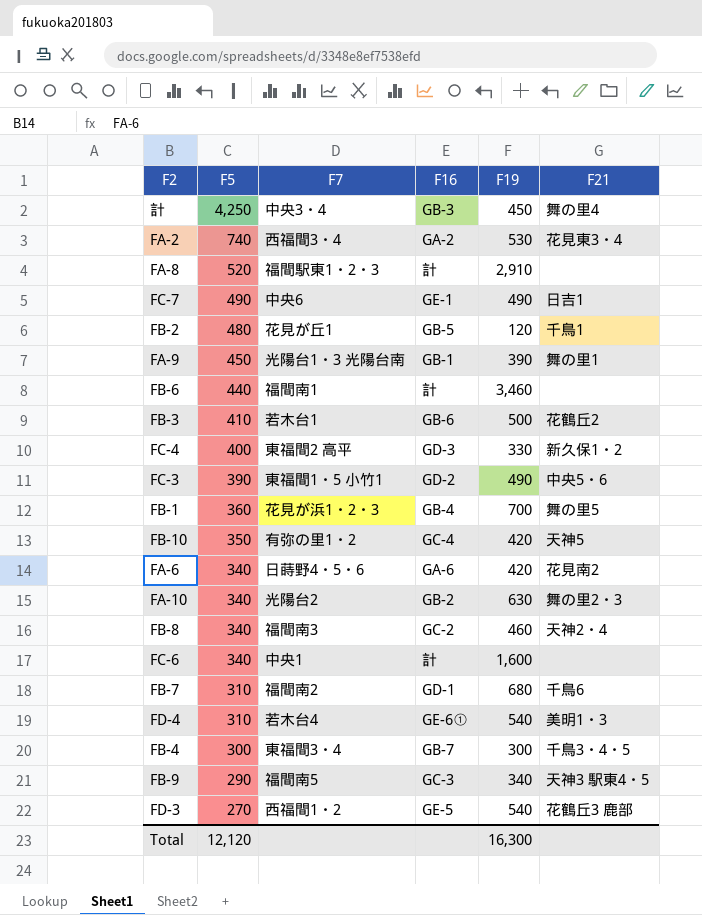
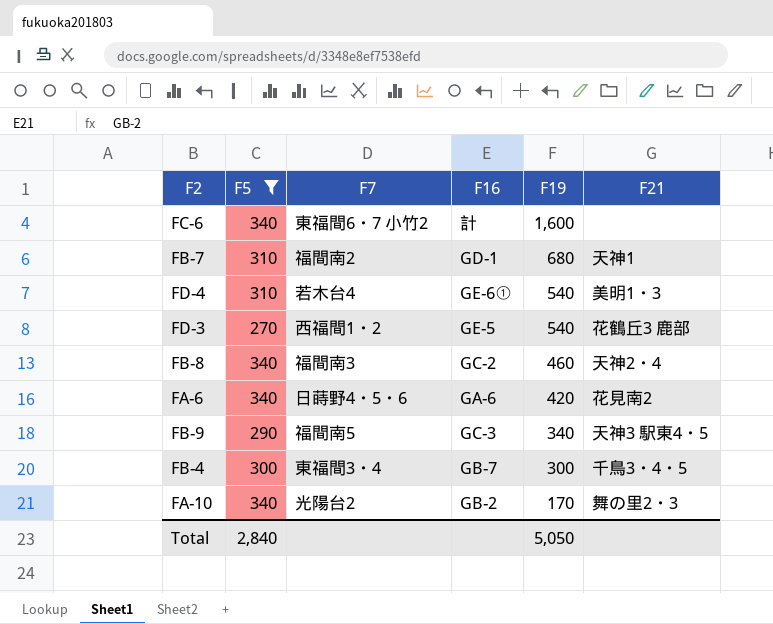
filter: none -> F5 <= 340
row order: F5 descending -> F19 descending
FC-6 | F7: 中央1 -> 東福間6・7 小竹2
FB-7 | F21: 千鳥6 -> 天神1
FA-10 | F19: 630 -> 170
Total | F5: 12,120 -> 2,840
Total | F19: 16,300 -> 5,050

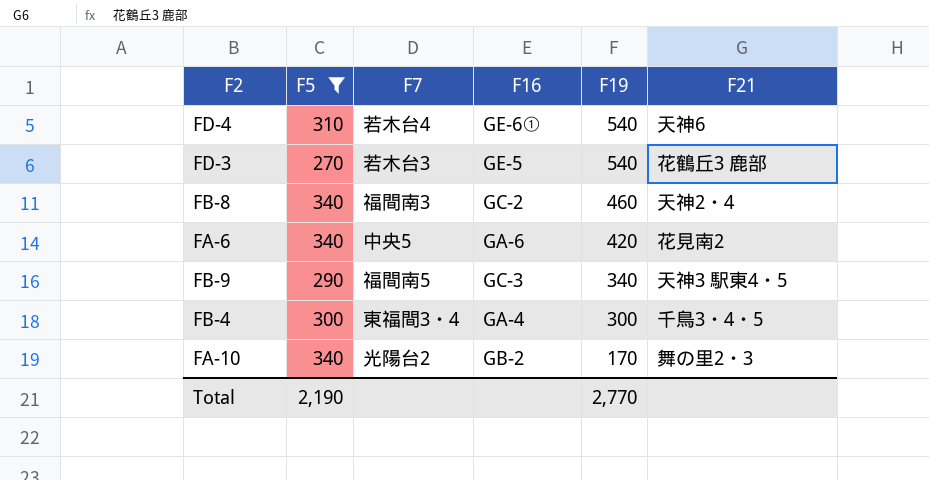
row FC-6: 340 | 東福間6・7 小竹2 | 計 | 1,600 | none -> none
row FB-7: 310 | 福間南2 | GD-1 | 680 | 天神1 -> none
FD-4 | F21: 美明1・3 -> 天神6
FD-3 | F7: 西福間1・2 -> 若木台3
FA-6 | F7: 日蒔野4・5・6 -> 中央5
FB-4 | F16: GB-7 -> GA-4
Total | F5: 2,840 -> 2,190
Total | F19: 5,050 -> 2,770

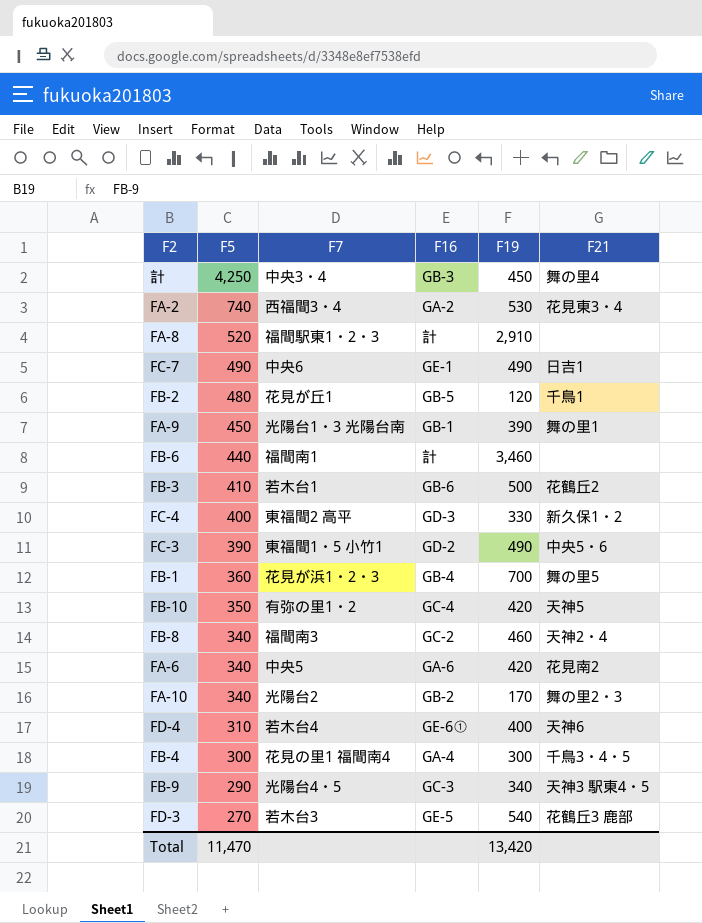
filter: F5 <= 340 -> none
row order: F19 descending -> F5 descending
FD-4 | F19: 540 -> 400
FB-4 | F7: 東福間3・4 -> 花見の里1 福間南4
FB-9 | F7: 福間南5 -> 光陽台4・5
Total | F5: 2,190 -> 11,470
Total | F19: 2,770 -> 13,420

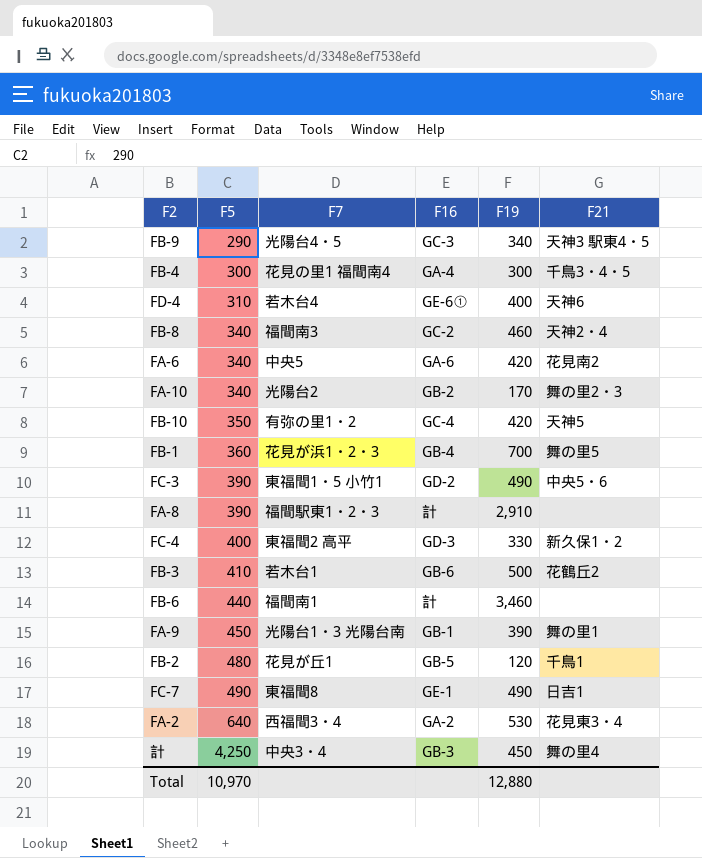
row order: F5 descending -> F5 ascending
row FD-3: 270 | 若木台3 | GE-5 | 540 | 花鶴丘3 鹿部 -> none
FA-8 | F5: 520 -> 390
FC-7 | F7: 中央6 -> 東福間8
FA-2 | F5: 740 -> 640
Total | F5: 11,470 -> 10,970
Total | F19: 13,420 -> 12,880

